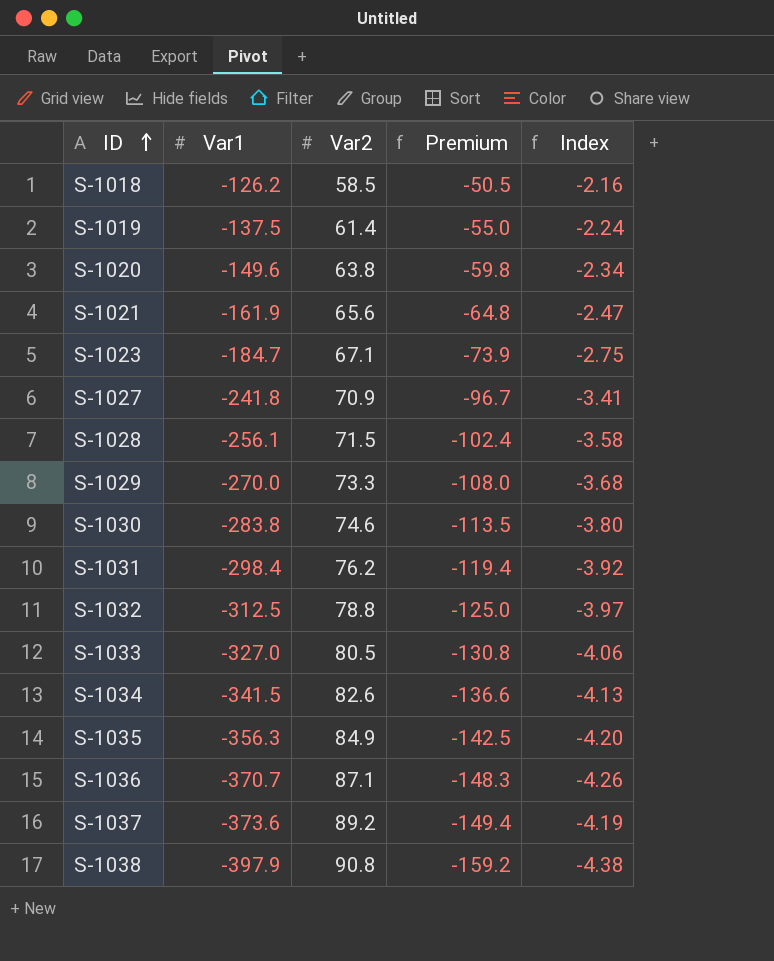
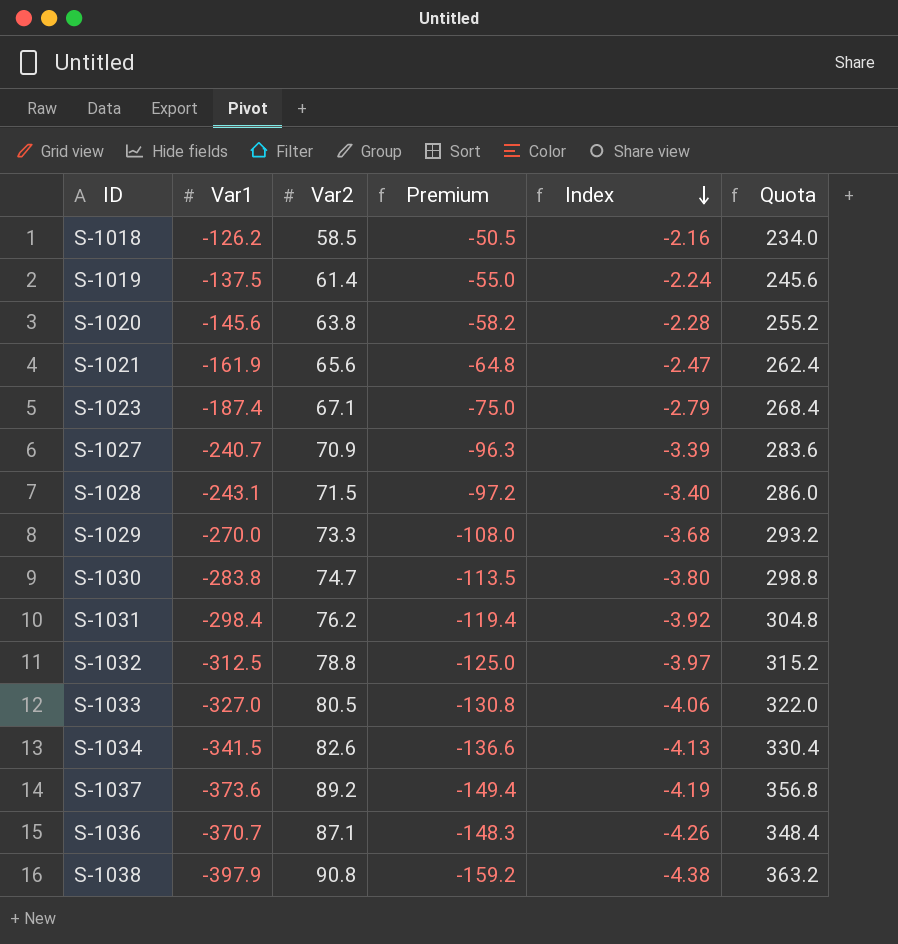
row order: ID ascending -> Index descending
column Quota | formula: none -> [Var2] * 4
row S-1035: -356.3 | 84.9 | -142.5 | -4.20 -> none
S-1020 | Var1: -149.6 -> -145.6
S-1020 | Premium: -59.8 -> -58.2
S-1020 | Index: -2.34 -> -2.28
S-1023 | Var1: -184.7 -> -187.4
S-1023 | Premium: -73.9 -> -75.0
S-1023 | Index: -2.75 -> -2.79
S-1027 | Var1: -241.8 -> -240.7
S-1027 | Premium: -96.7 -> -96.3
S-1027 | Index: -3.41 -> -3.39
S-1028 | Var1: -256.1 -> -243.1
S-1028 | Premium: -102.4 -> -97.2
S-1028 | Index: -3.58 -> -3.40
S-1030 | Var2: 74.6 -> 74.7

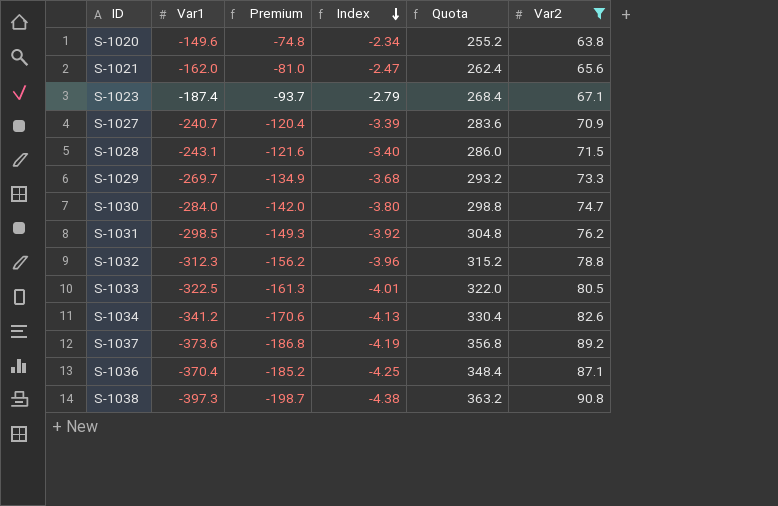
filter: none -> Var2 >= 63.8
column Premium | formula: [Var1] * 0.4 -> [Var1] * 0.5
column Var2 | position: 3 -> 6
S-1020 | Var1: -145.6 -> -149.6
S-1020 | Index: -2.28 -> -2.34
S-1021 | Var1: -161.9 -> -162.0
S-1029 | Var1: -270.0 -> -269.7
S-1030 | Var1: -283.8 -> -284.0
S-1031 | Var1: -298.4 -> -298.5
S-1032 | Var1: -312.5 -> -312.3
S-1032 | Index: -3.97 -> -3.96
S-1033 | Var1: -327.0 -> -322.5
S-1033 | Index: -4.06 -> -4.01
S-1034 | Var1: -341.5 -> -341.2
S-1036 | Var1: -370.7 -> -370.4
S-1036 | Index: -4.26 -> -4.25
S-1038 | Var1: -397.9 -> -397.3

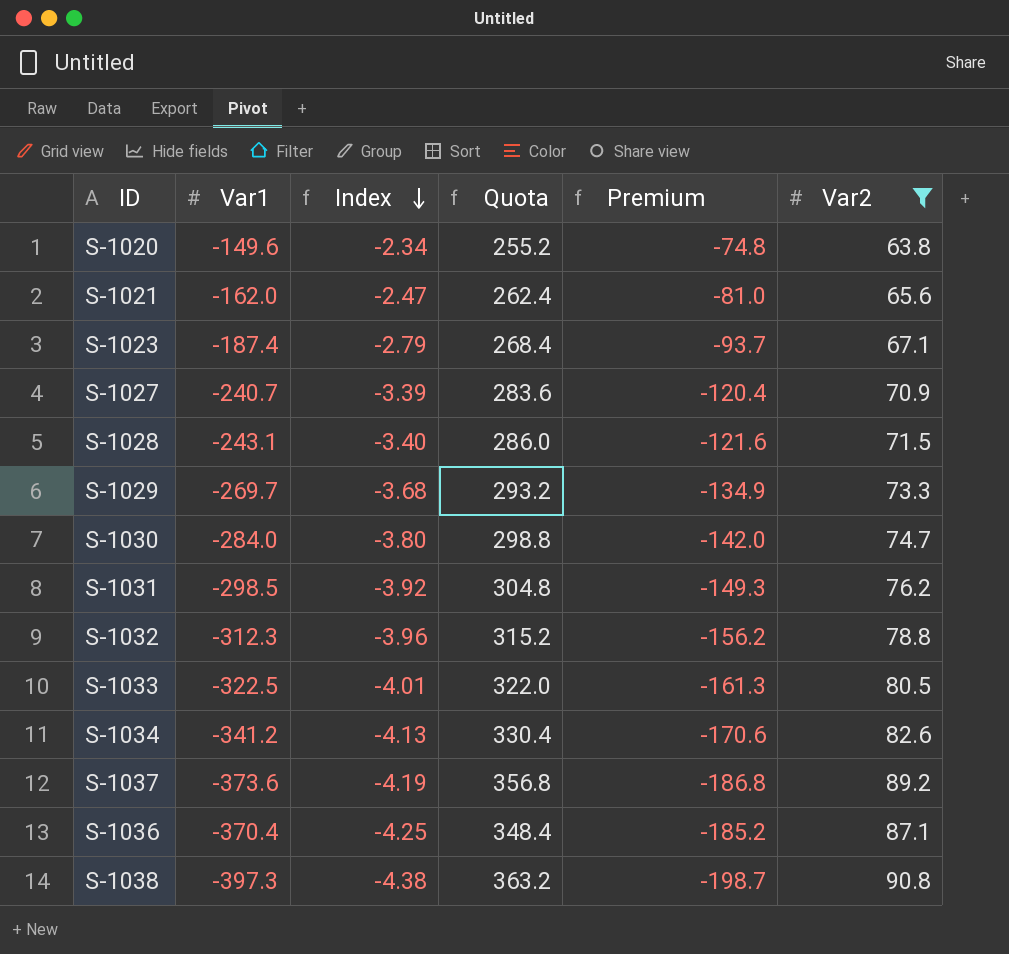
column Premium | position: 3 -> 5

